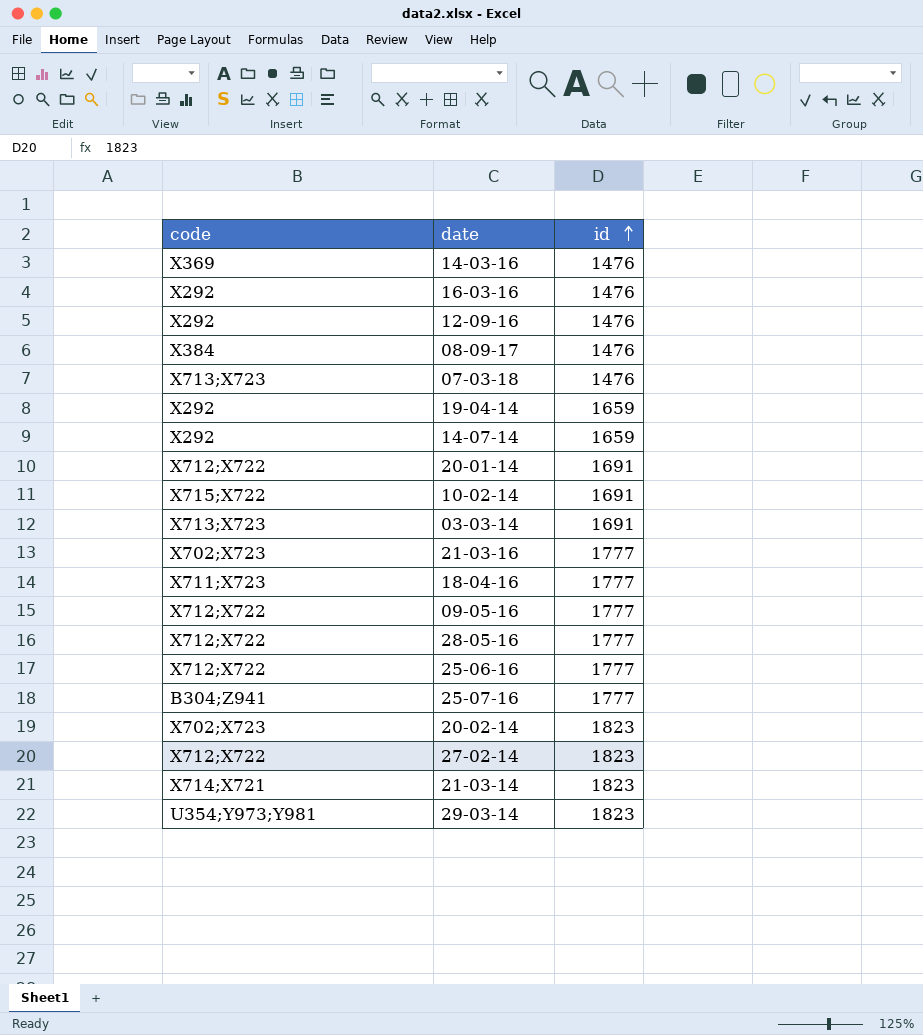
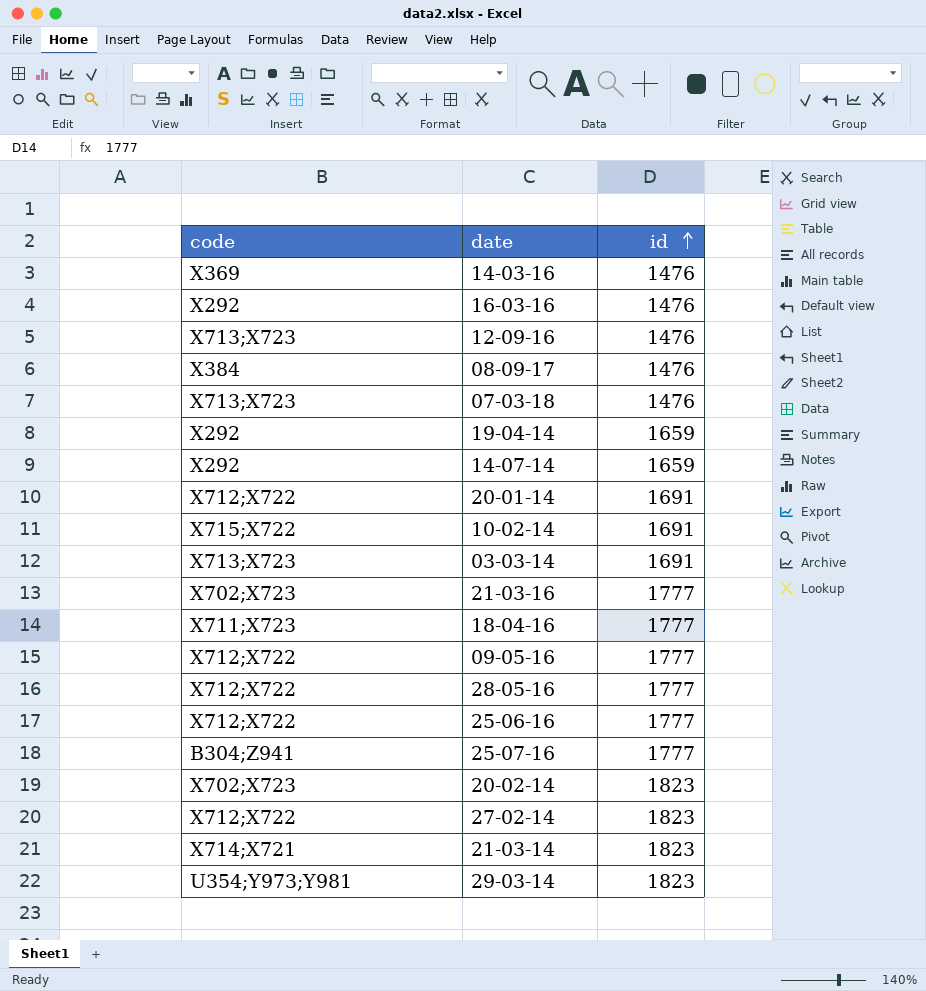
12-09-16 | code: X292 -> X713;X723

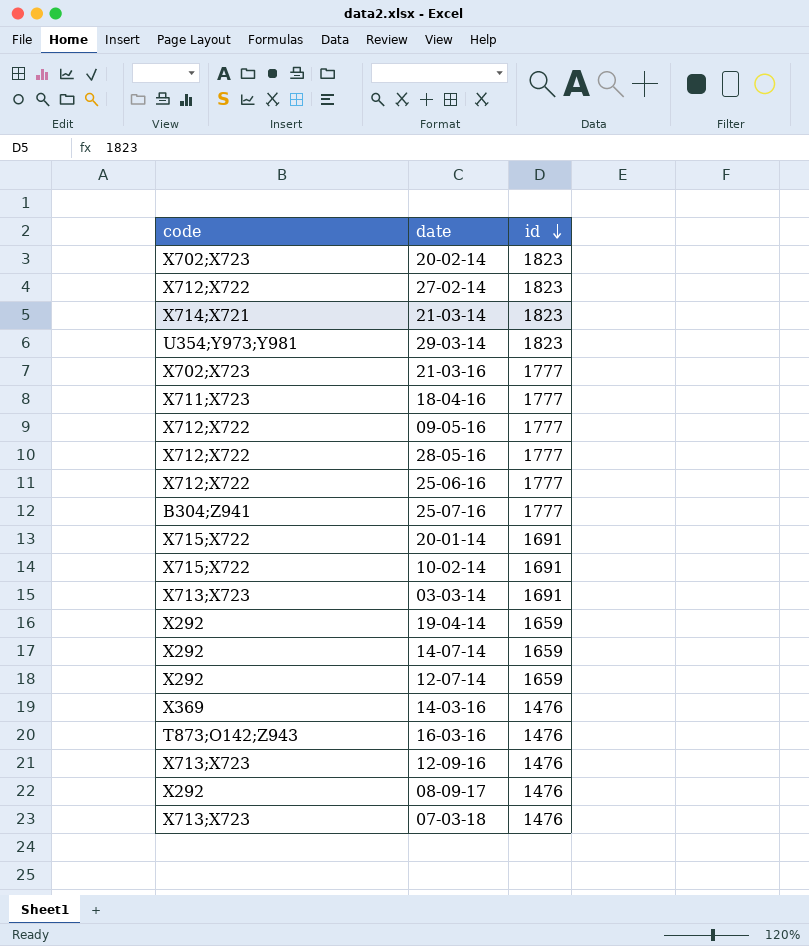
row order: id ascending -> id descending
20-01-14 | code: X712;X722 -> X715;X722
row 12-07-14: none -> X292 | 1659
16-03-16 | code: X292 -> T873;O142;Z943
08-09-17 | code: X384 -> X292

